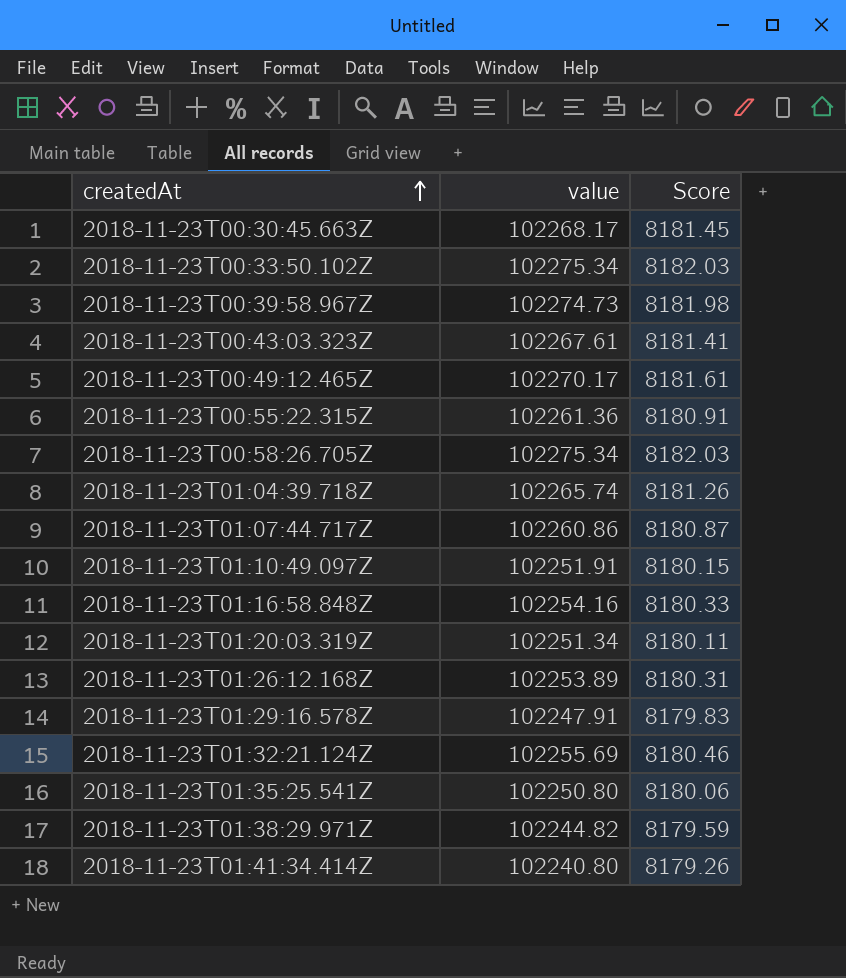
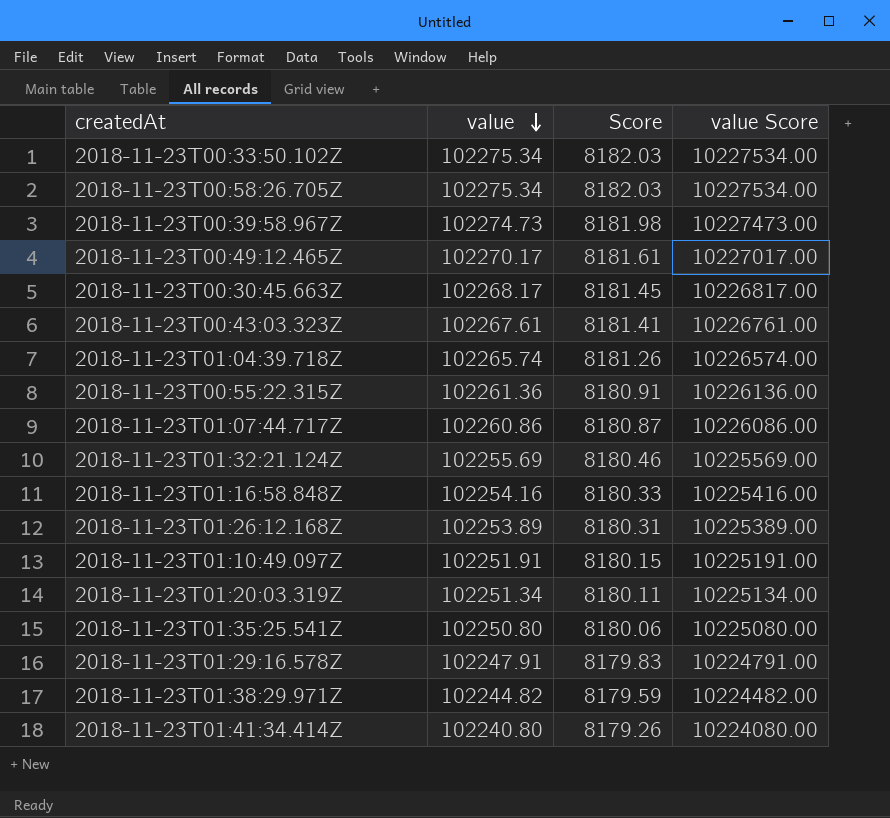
row order: createdAt ascending -> value descending
column value Score | formula: none -> [value] * 100

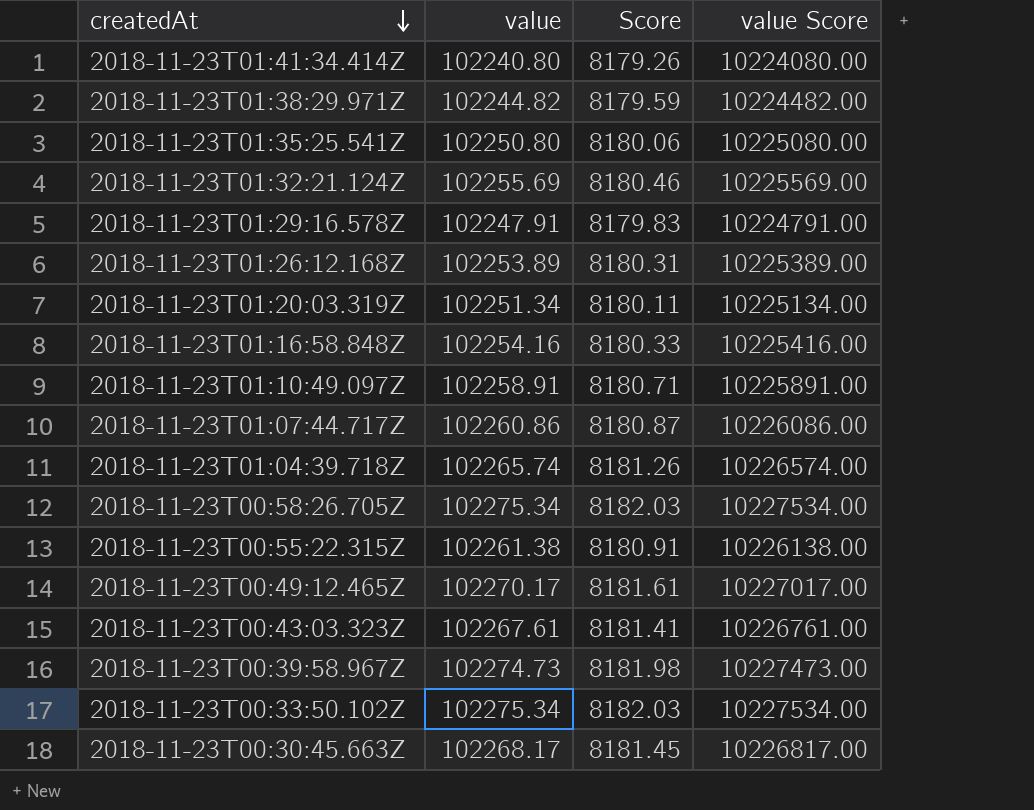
row order: value descending -> createdAt descending
2018-11-23T01:10:49.097Z | value: 102251.91 -> 102258.91
2018-11-23T01:10:49.097Z | Score: 8180.15 -> 8180.71
2018-11-23T01:10:49.097Z | value Score: 10225191.00 -> 10225891.00
2018-11-23T00:55:22.315Z | value: 102261.36 -> 102261.38
2018-11-23T00:55:22.315Z | value Score: 10226136.00 -> 10226138.00

